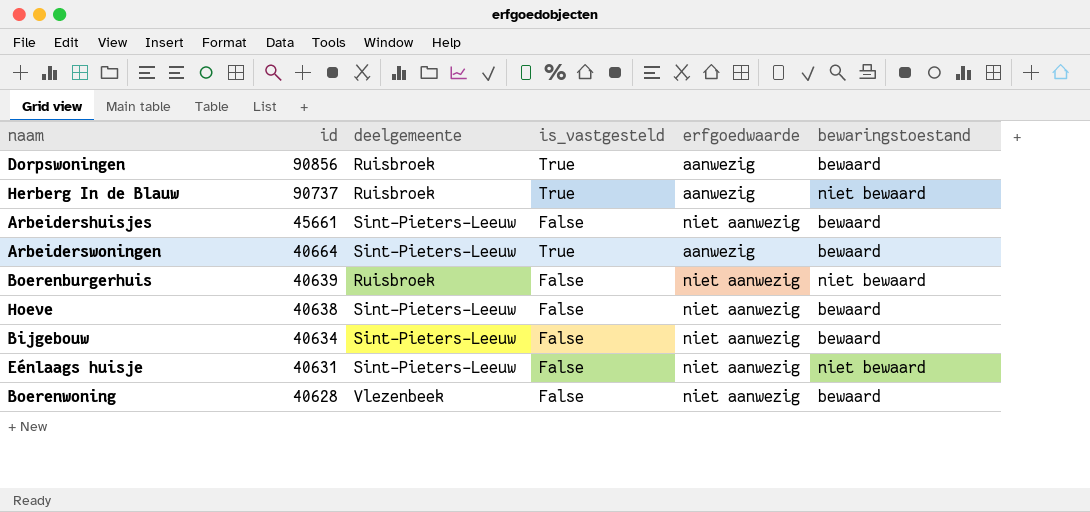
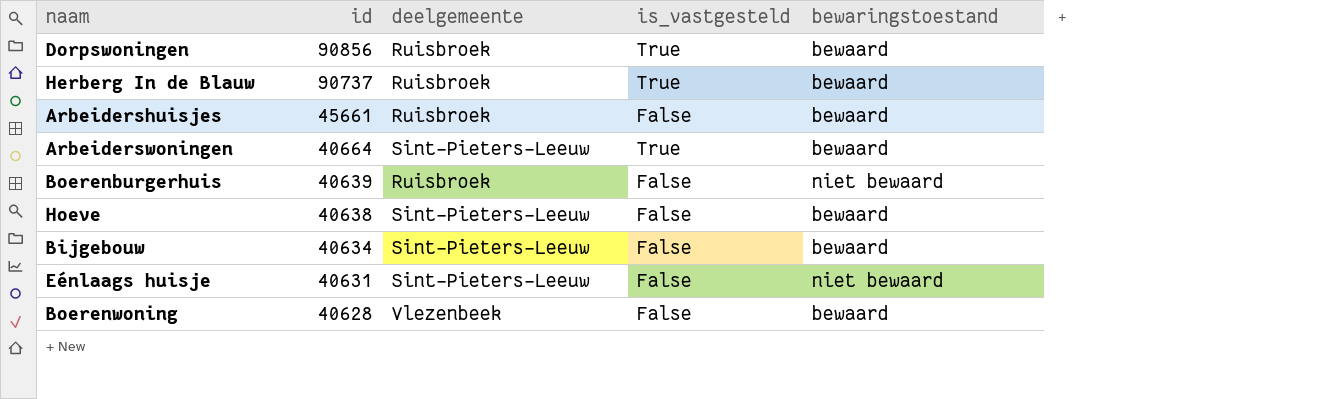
column erfgoedwaarde | position: 5 -> none
Herberg In de Blauw | bewaringstoestand: niet bewaard -> bewaard
Arbeidershuisjes | deelgemeente: Sint-Pieters-Leeuw -> Ruisbroek

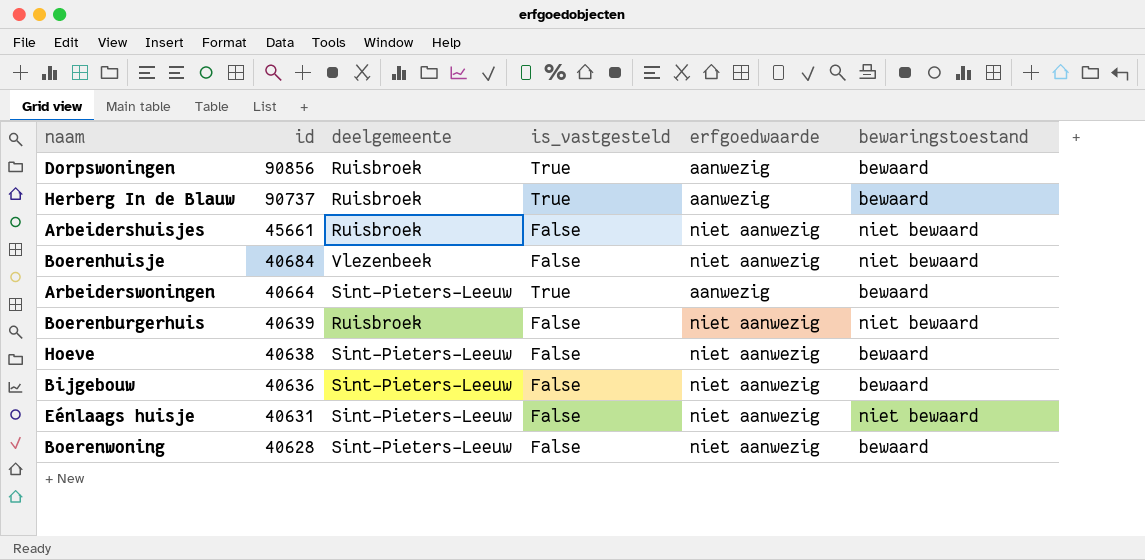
column erfgoedwaarde | position: none -> 5
Arbeidershuisjes | bewaringstoestand: bewaard -> niet bewaard
row Boerenhuisje: none -> 40684 | Vlezenbeek | False | niet aanwezig | niet bewaard
Bijgebouw | id: 40634 -> 40636
Boerenwoning | deelgemeente: Vlezenbeek -> Sint-Pieters-Leeuw

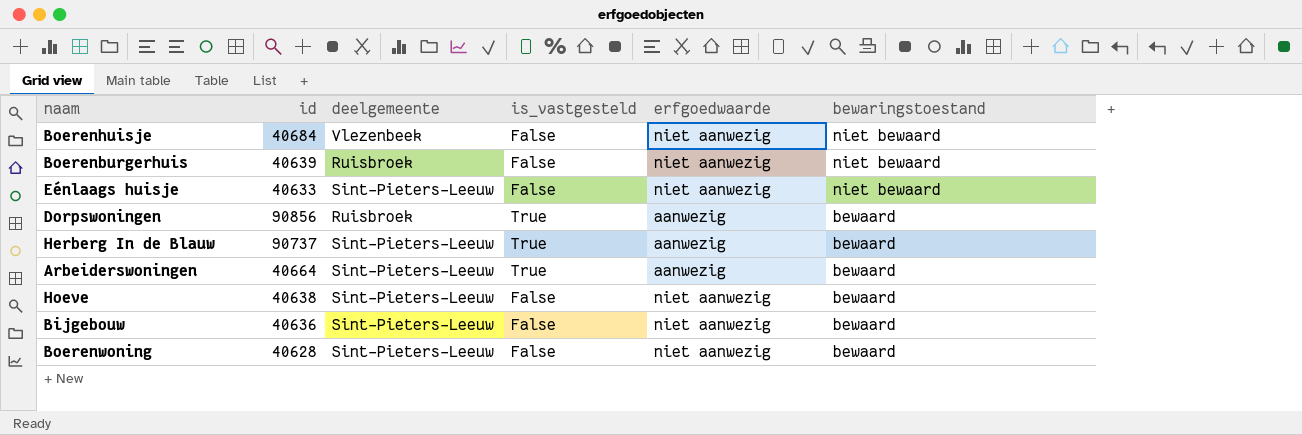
row order: id descending -> bewaringstoestand descending
row Arbeidershuisjes: 45661 | Ruisbroek | False | niet aanwezig | niet bewaard -> none
Eénlaags huisje | id: 40631 -> 40633
Herberg In de Blauw | deelgemeente: Ruisbroek -> Sint-Pieters-Leeuw

